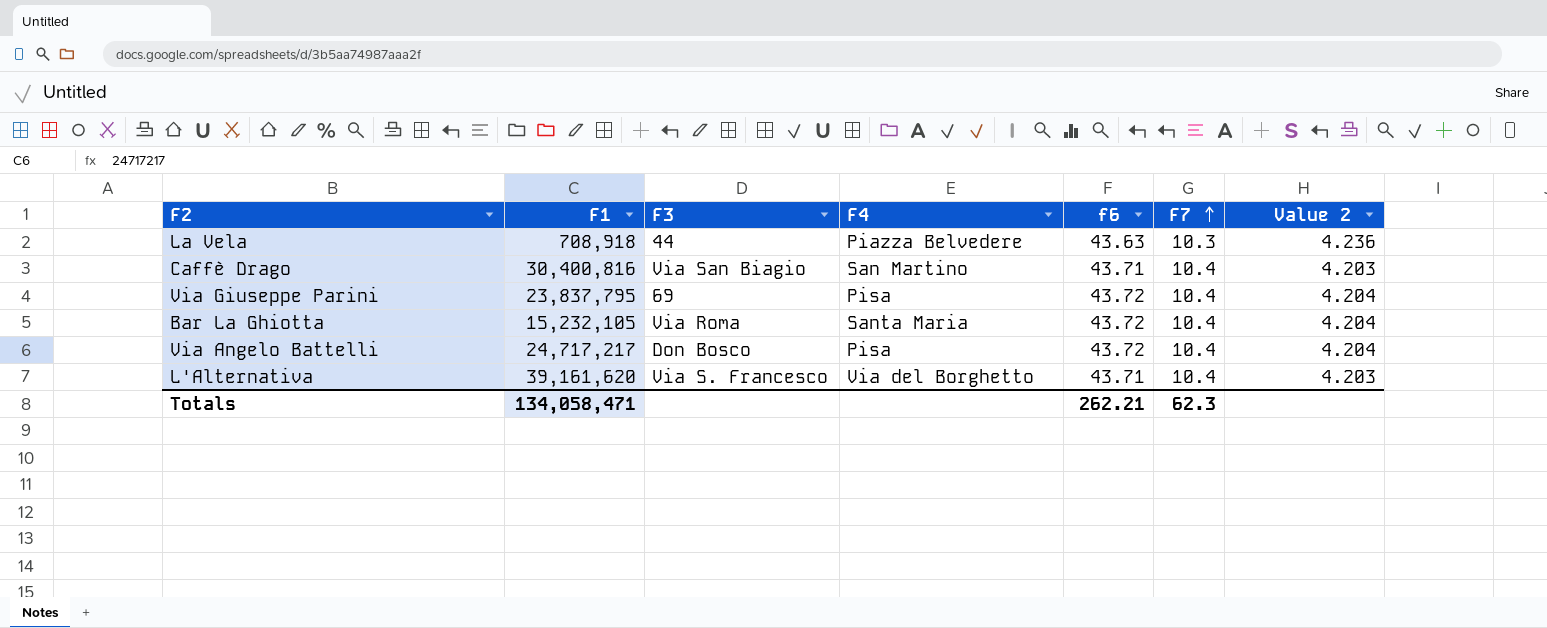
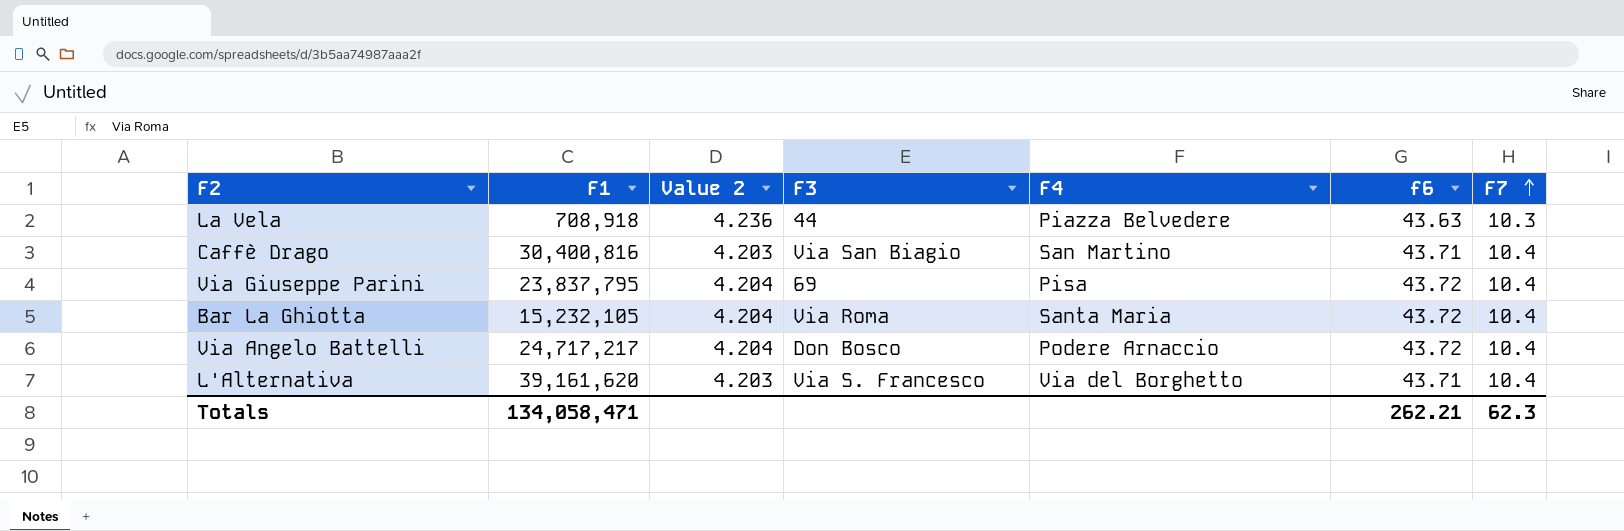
column Value 2 | position: 7 -> 3
Via Angelo Battelli | F4: Pisa -> Podere Arnaccio

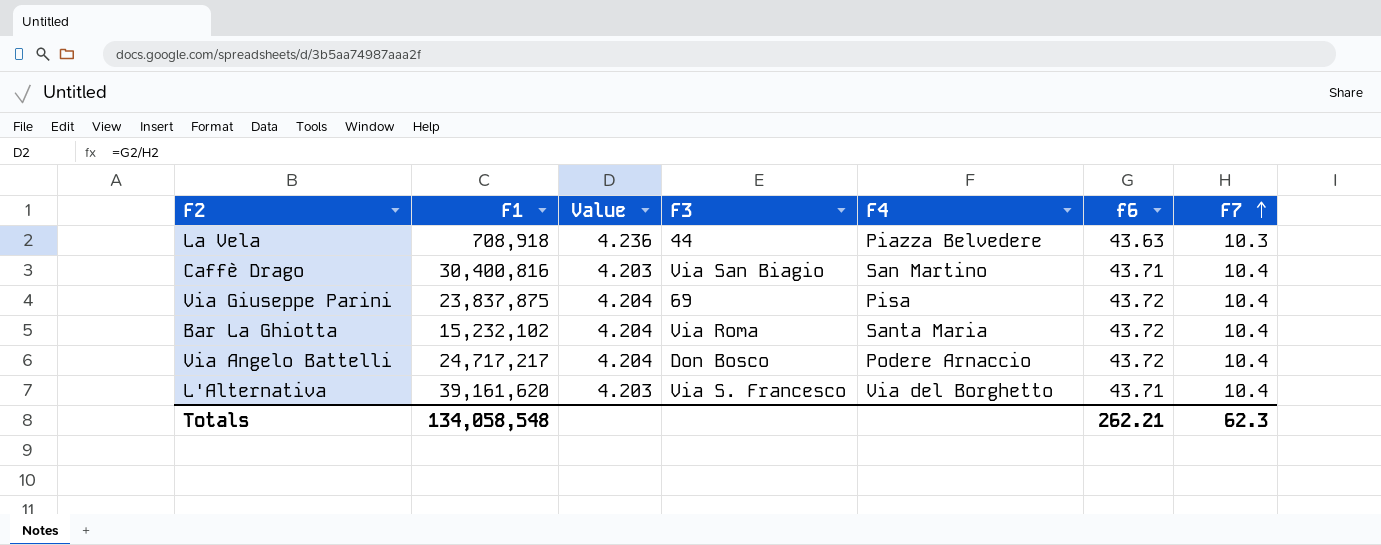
column name: Value 2 -> Value
Via Giuseppe Parini | F1: 23,837,795 -> 23,837,875
Bar La Ghiotta | F1: 15,232,105 -> 15,232,102
Totals | F1: 134,058,471 -> 134,058,548

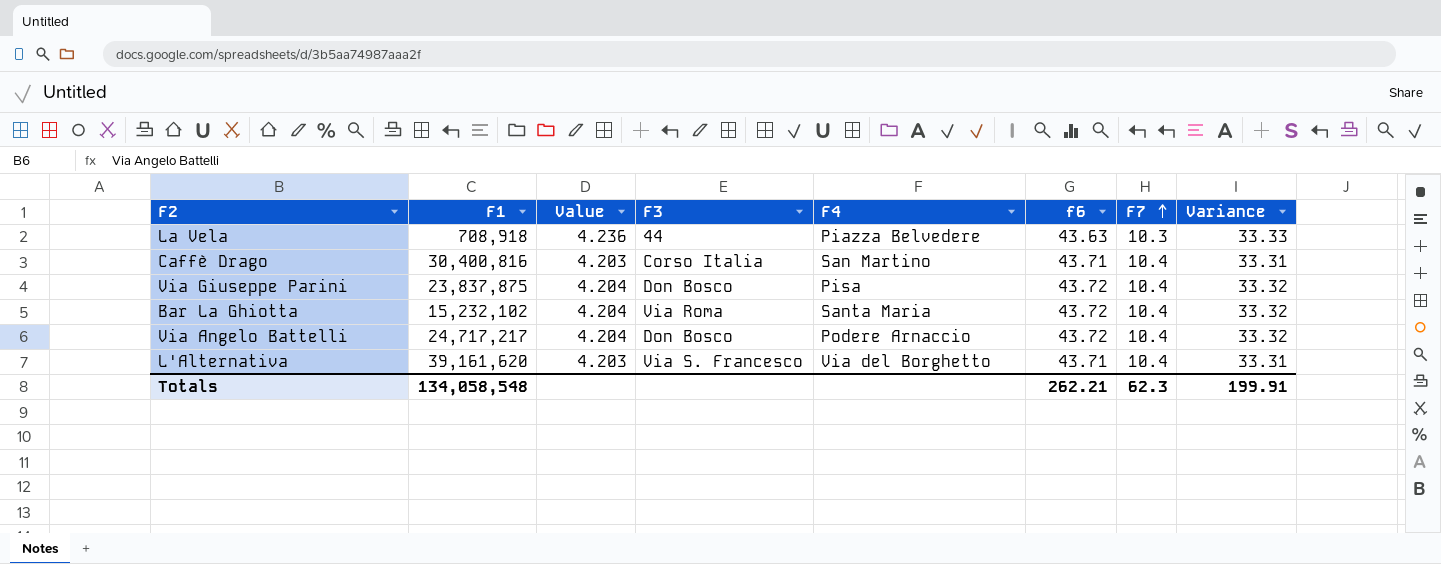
column Variance | formula: none -> [f6] - [F7]
Caffè Drago | F3: Via San Biagio -> Corso Italia
Via Giuseppe Parini | F3: 69 -> Don Bosco

